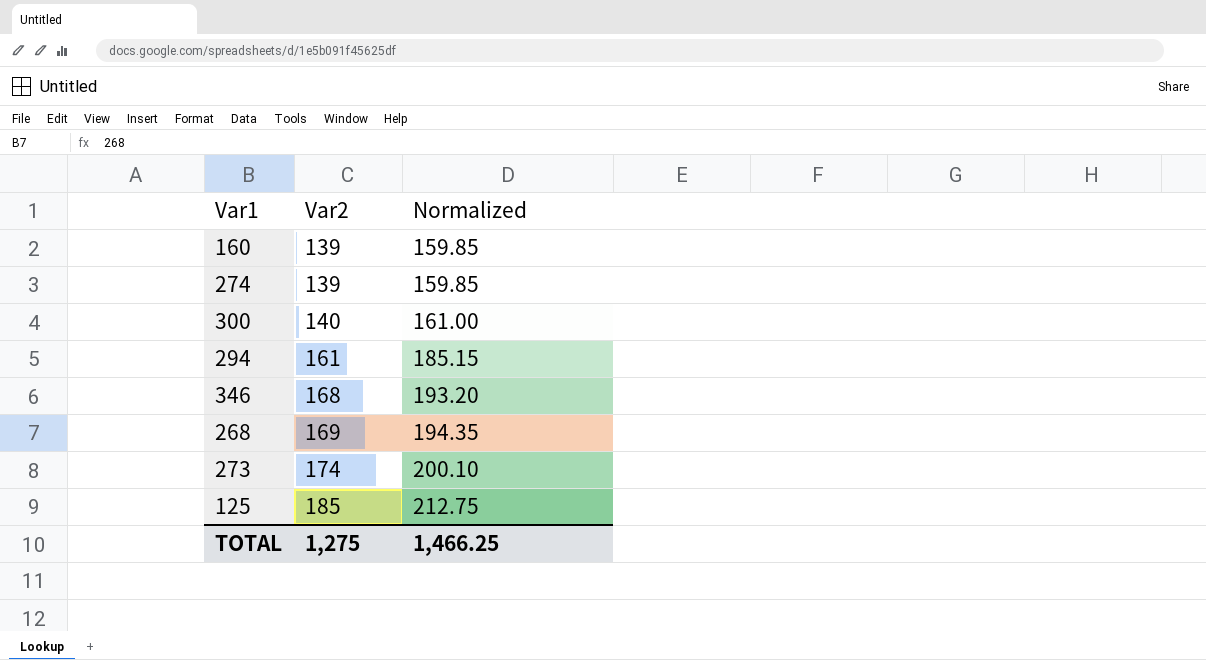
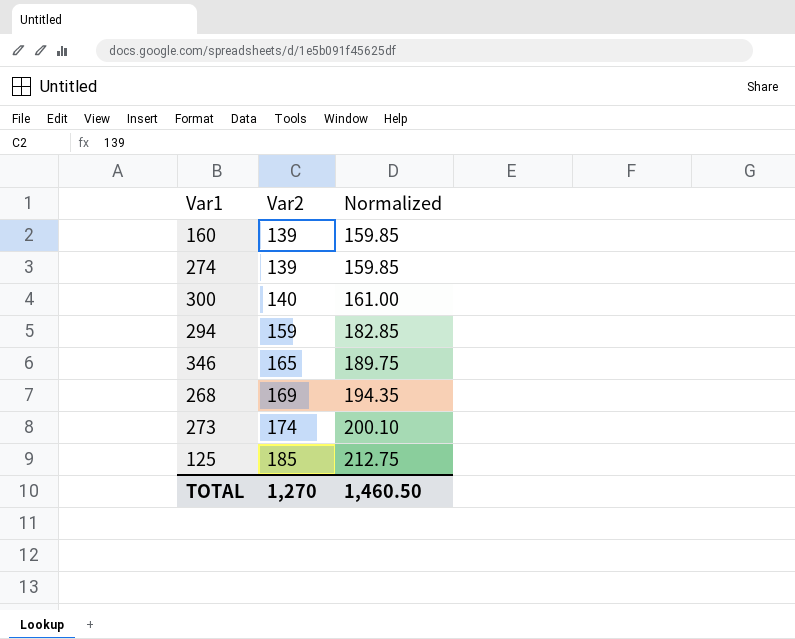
294 | Var2: 161 -> 159
294 | Normalized: 185.15 -> 182.85
346 | Var2: 168 -> 165
346 | Normalized: 193.20 -> 189.75
TOTAL | Var2: 1,275 -> 1,270
TOTAL | Normalized: 1,466.25 -> 1,460.50

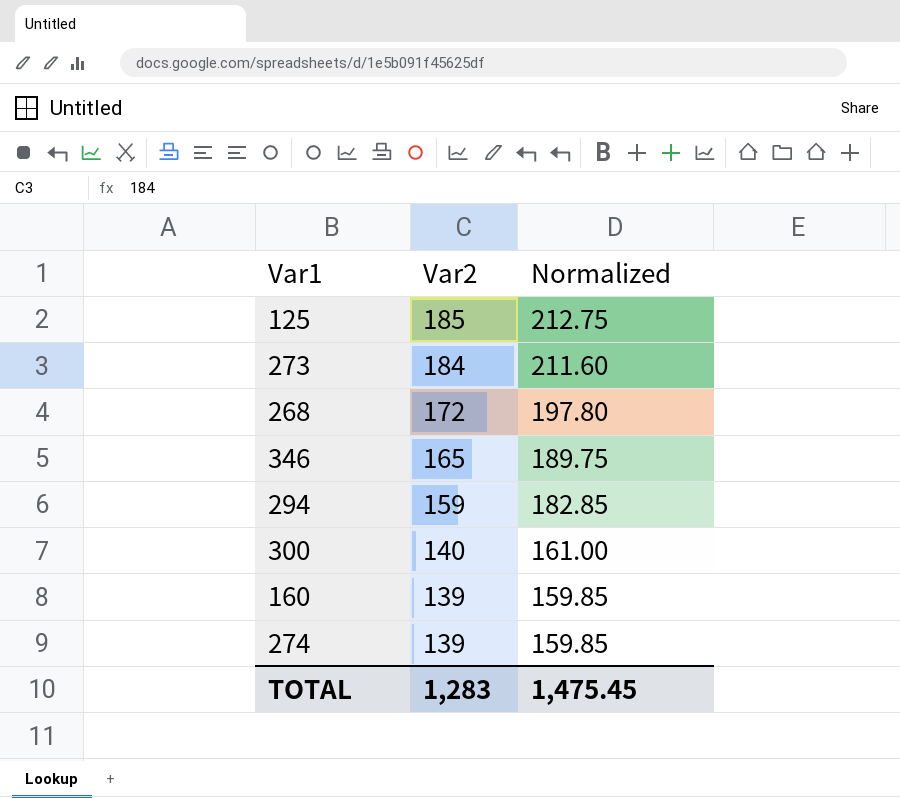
row order: Var2 ascending -> Var2 descending
273 | Var2: 174 -> 184
273 | Normalized: 200.10 -> 211.60
268 | Var2: 169 -> 172
268 | Normalized: 194.35 -> 197.80
TOTAL | Var2: 1,270 -> 1,283
TOTAL | Normalized: 1,460.50 -> 1,475.45

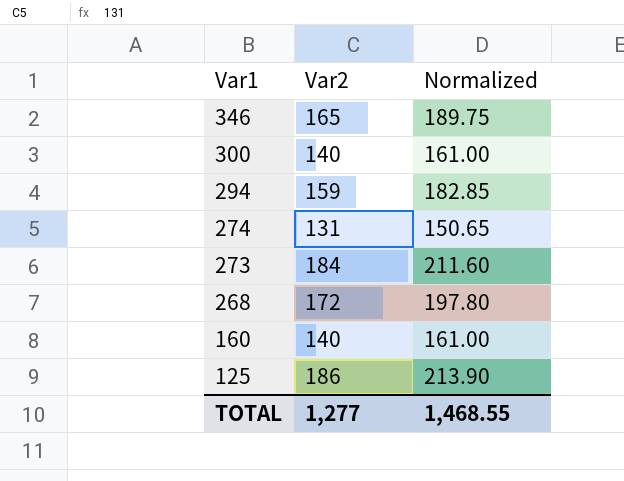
row order: Var2 descending -> Var1 descending
274 | Var2: 139 -> 131
274 | Normalized: 159.85 -> 150.65
160 | Var2: 139 -> 140
160 | Normalized: 159.85 -> 161.00
125 | Var2: 185 -> 186
125 | Normalized: 212.75 -> 213.90
TOTAL | Var2: 1,283 -> 1,277
TOTAL | Normalized: 1,475.45 -> 1,468.55

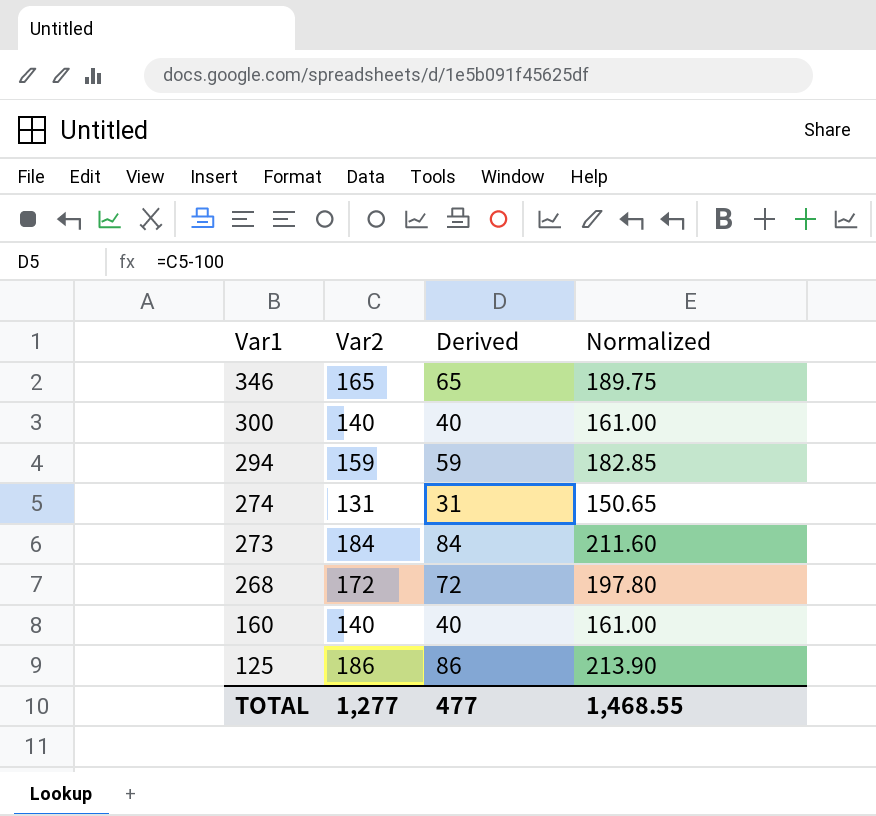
column Derived | formula: none -> [Var2] - 100

